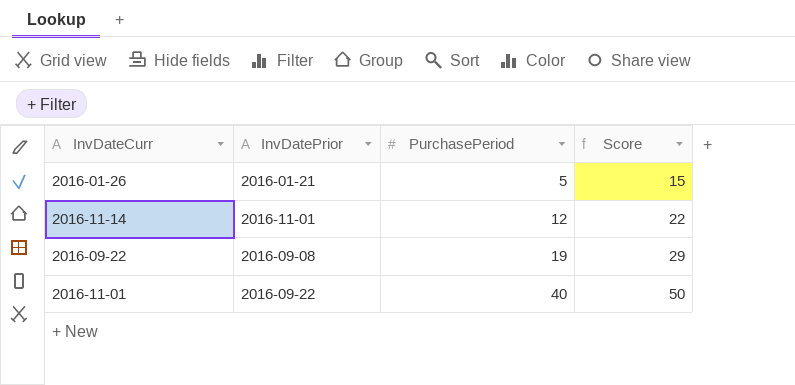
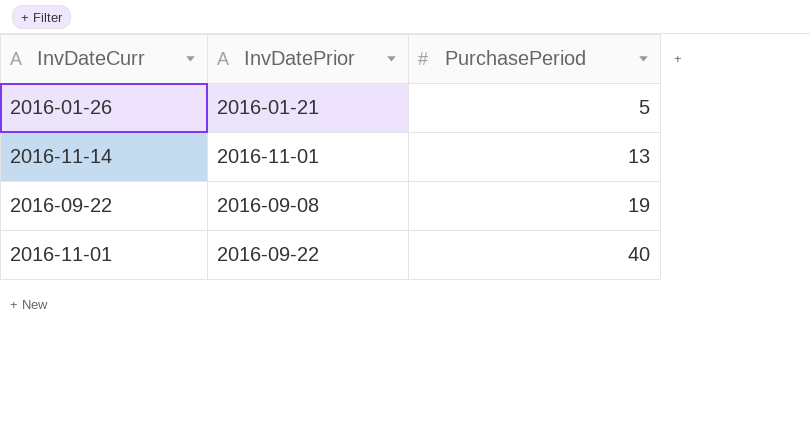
column Score | formula: [PurchasePeriod] + 10 -> none
2016-11-14 | PurchasePeriod: 12 -> 13

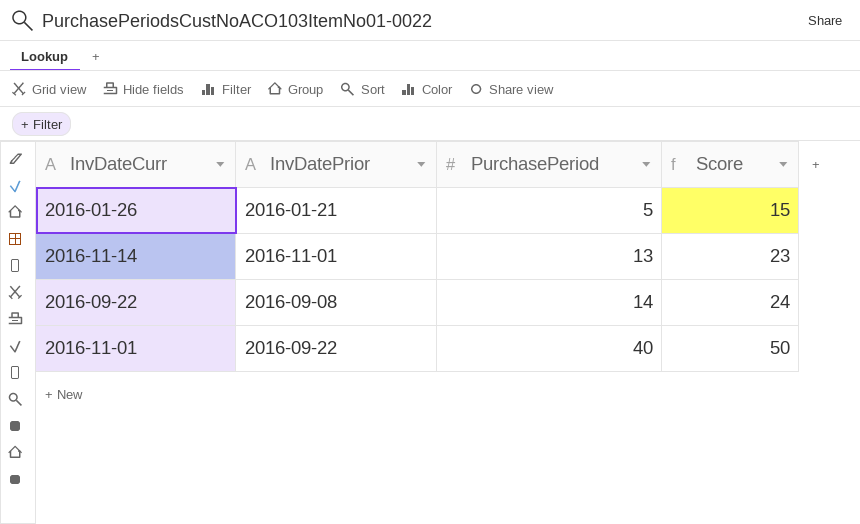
column Score | formula: none -> [PurchasePeriod] + 10
2016-09-22 | PurchasePeriod: 19 -> 14

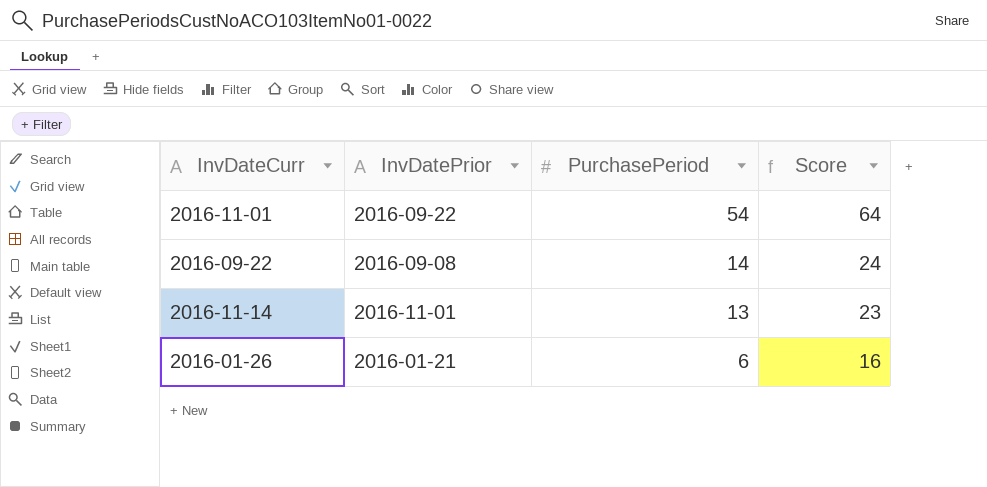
row order: PurchasePeriod ascending -> PurchasePeriod descending
2016-11-01 | PurchasePeriod: 40 -> 54
2016-11-01 | Score: 50 -> 64
2016-01-26 | PurchasePeriod: 5 -> 6
2016-01-26 | Score: 15 -> 16

